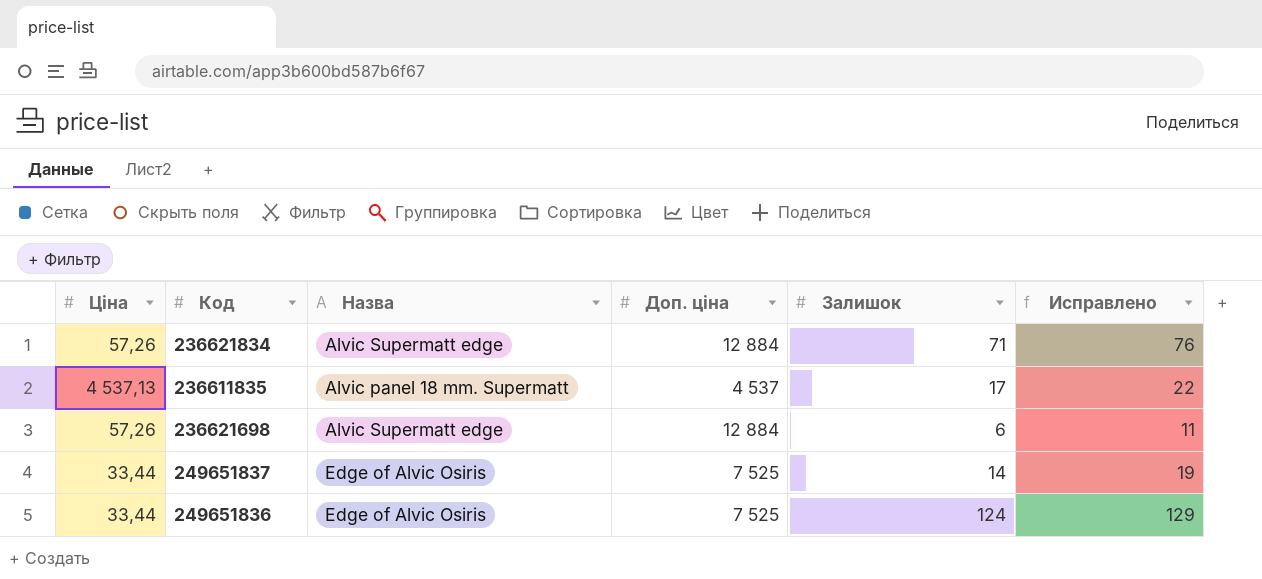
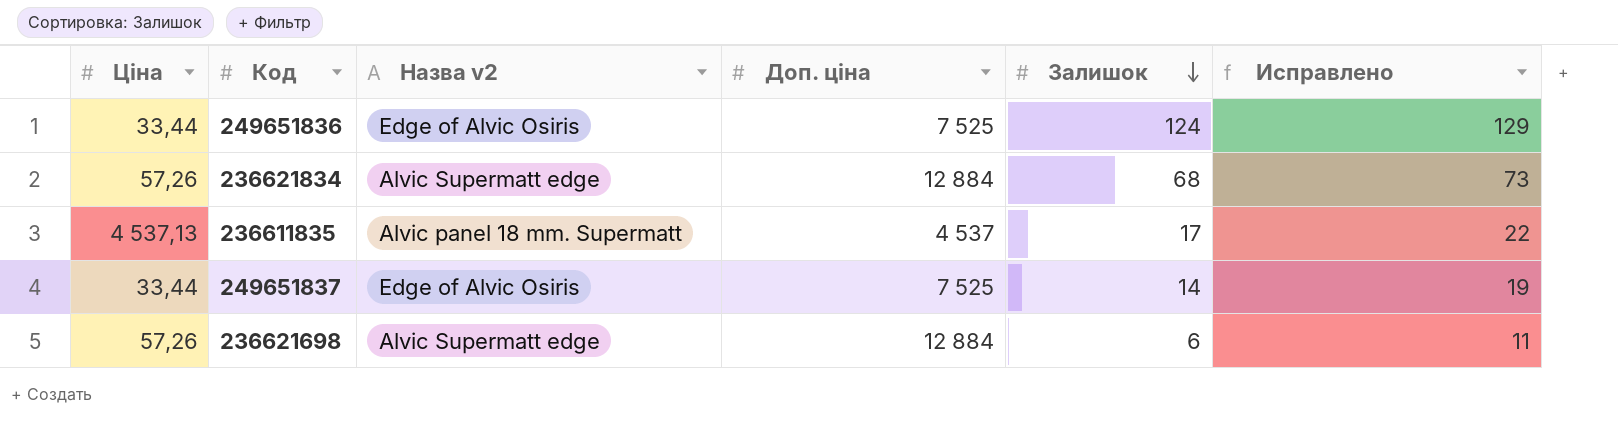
row order: none -> Залишок descending
column name: Назва -> Назва v2
236621834 | Залишок: 71 -> 68
236621834 | Исправлено: 76 -> 73

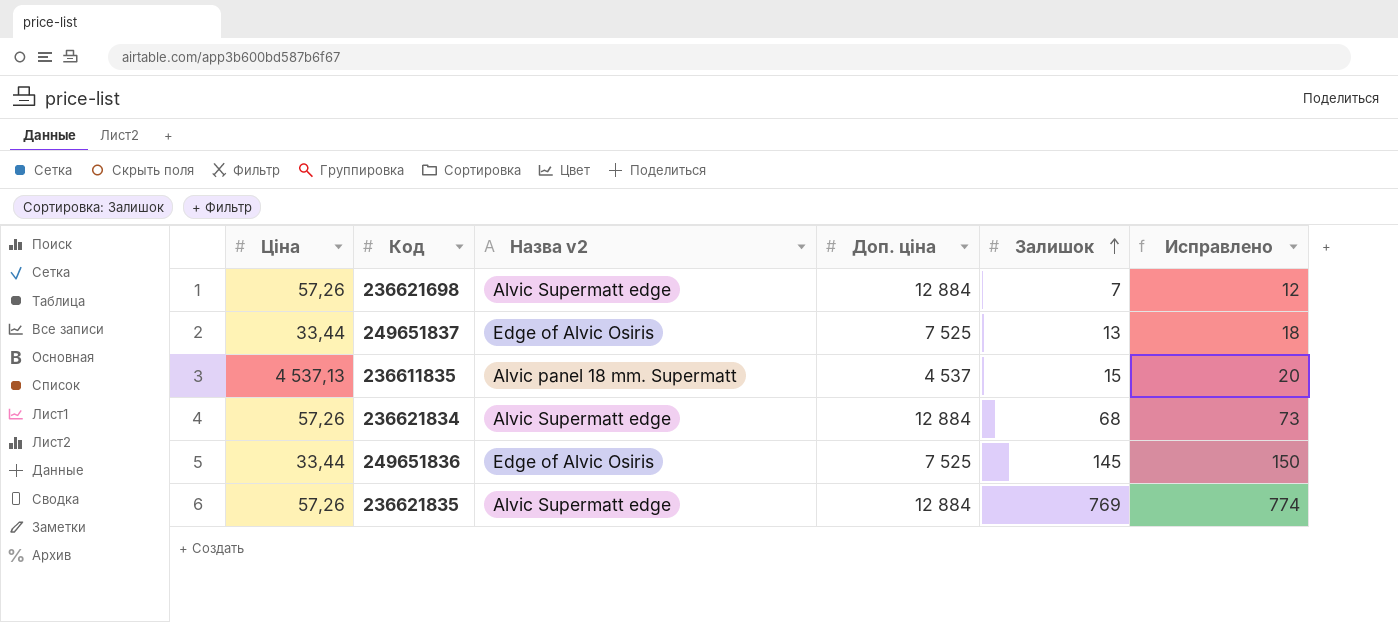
row order: Залишок descending -> Залишок ascending
236621698 | Залишок: 6 -> 7
236621698 | Исправлено: 11 -> 12
249651837 | Залишок: 14 -> 13
249651837 | Исправлено: 19 -> 18
236611835 | Залишок: 17 -> 15
236611835 | Исправлено: 22 -> 20
249651836 | Залишок: 124 -> 145
249651836 | Исправлено: 129 -> 150
row 236621835: none -> 57,26 | Alvic Supermatt edge | 12 884 | 769 | 774

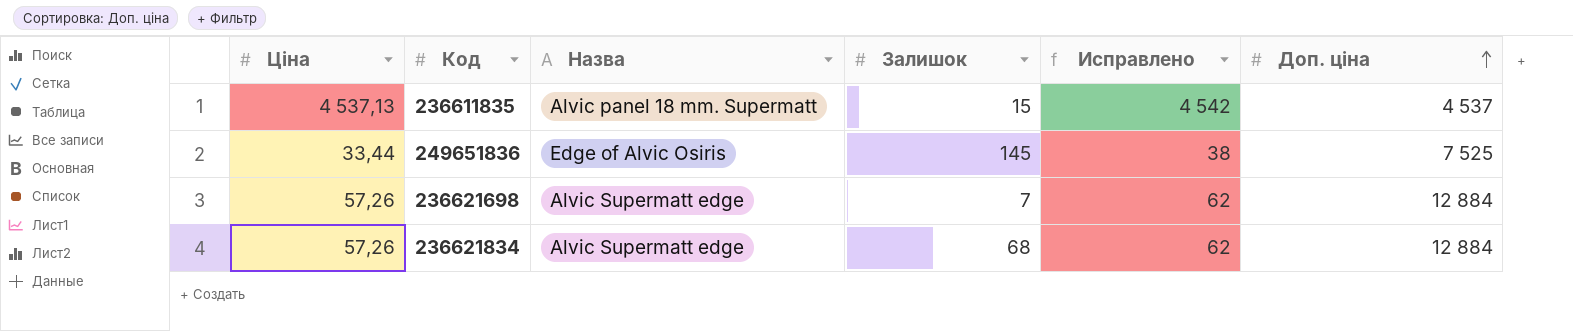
row order: Залишок ascending -> Доп. ціна ascending
column name: Назва v2 -> Назва
column Исправлено | formula: [Залишок] + 5 -> [Ціна] + 5
column Доп. ціна | position: 4 -> 6
row 249651837: 33,44 | Edge of Alvic Osiris | 7 525 | 13 | 18 -> none
row 236621835: 57,26 | Alvic Supermatt edge | 12 884 | 769 | 774 -> none

